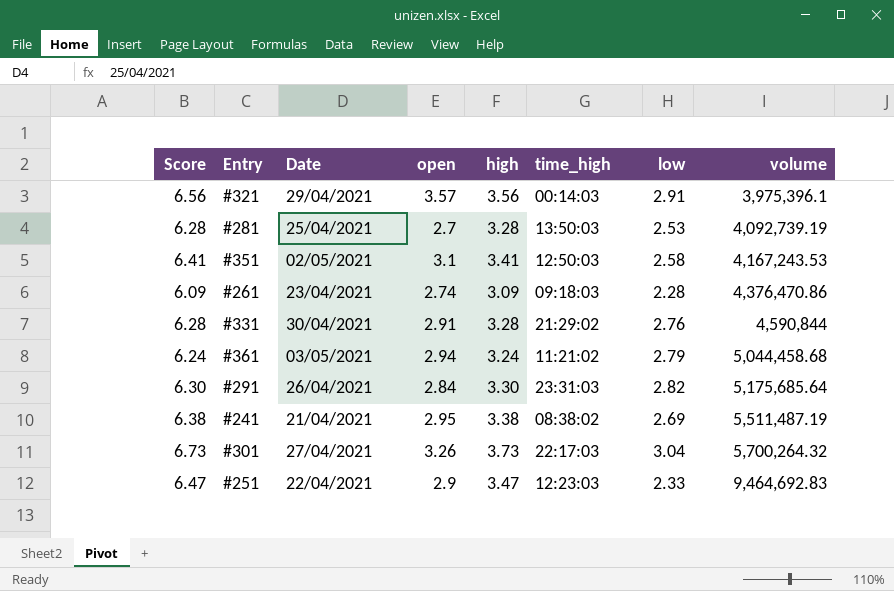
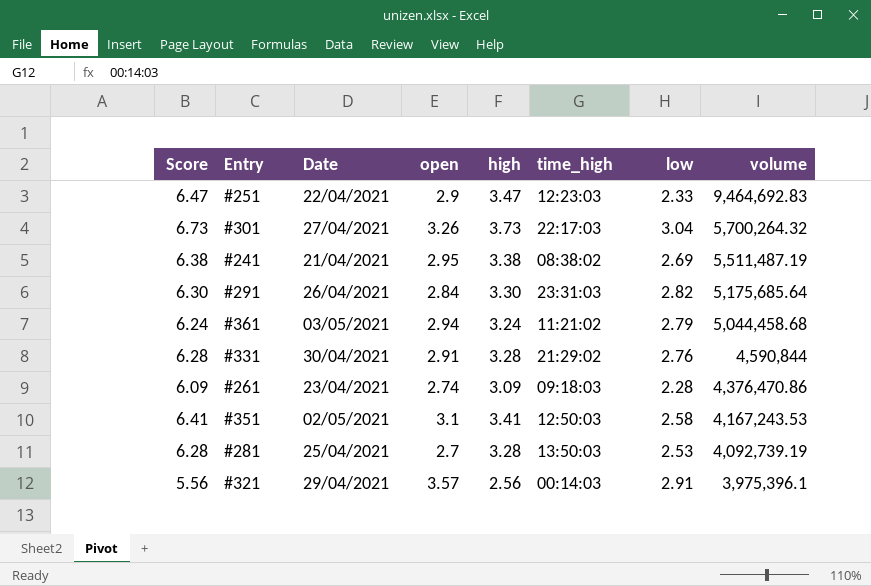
row order: volume ascending -> volume descending
#321 | Score: 6.56 -> 5.56
#321 | high: 3.56 -> 2.56

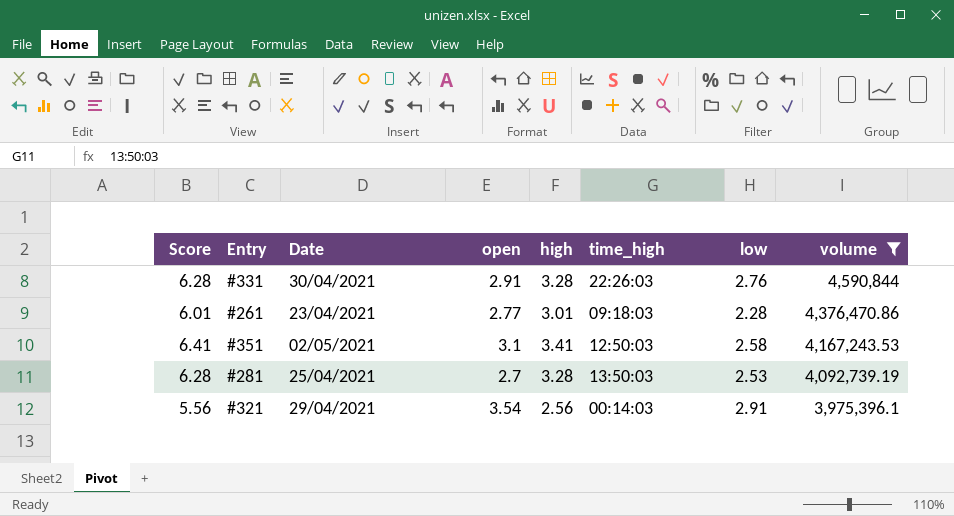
filter: none -> volume <= 4,590,844
#331 | time_high: 21:29:02 -> 22:26:03
#261 | Score: 6.09 -> 6.01
#261 | open: 2.74 -> 2.77
#261 | high: 3.09 -> 3.01
#321 | open: 3.57 -> 3.54

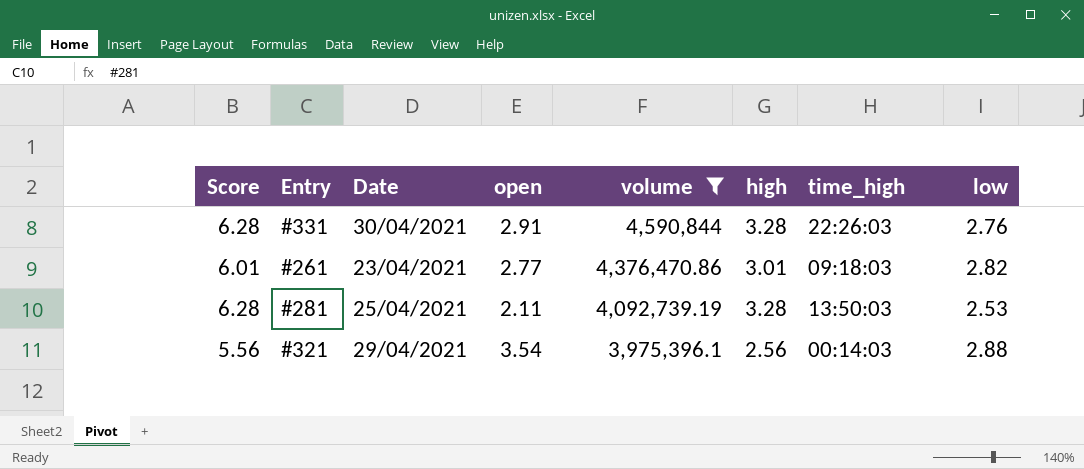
column volume | position: 8 -> 5
row #351: 6.41 | 02/05/2021 | 3.1 | 3.41 | 12:50:03 | 2.58 | 4,167,243.53 -> none
#261 | low: 2.28 -> 2.82
#281 | open: 2.7 -> 2.11
#321 | low: 2.91 -> 2.88

